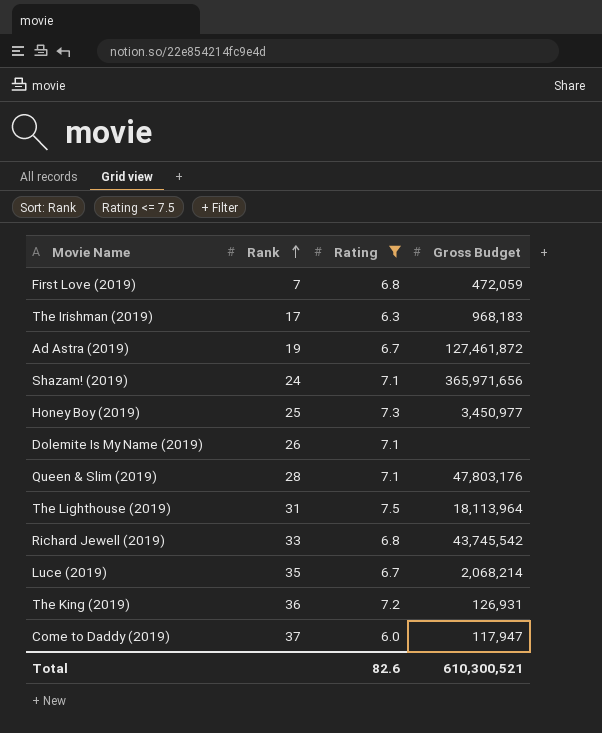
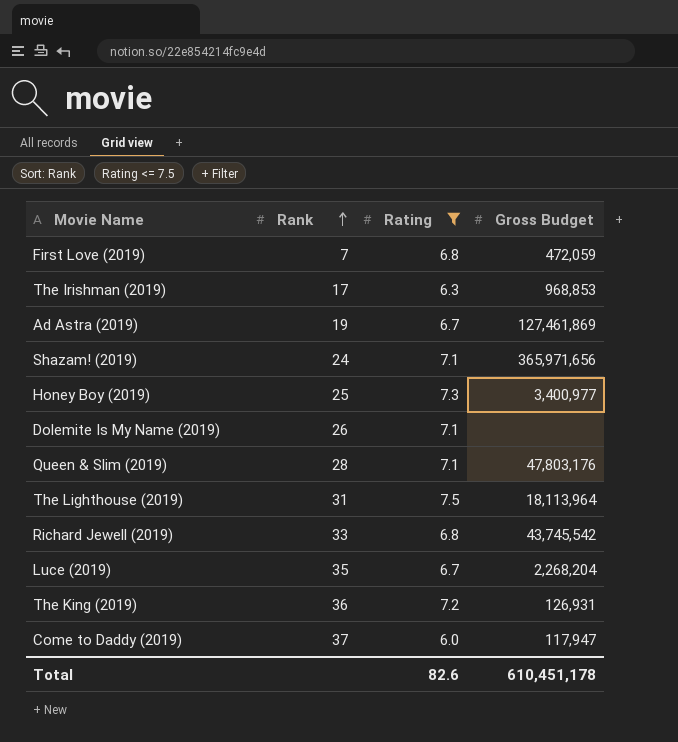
The Irishman (2019) | Gross Budget: 968,183 -> 968,853
Ad Astra (2019) | Gross Budget: 127,461,872 -> 127,461,869
Honey Boy (2019) | Gross Budget: 3,450,977 -> 3,400,977
Luce (2019) | Gross Budget: 2,068,214 -> 2,268,204
Total | Gross Budget: 610,300,521 -> 610,451,178

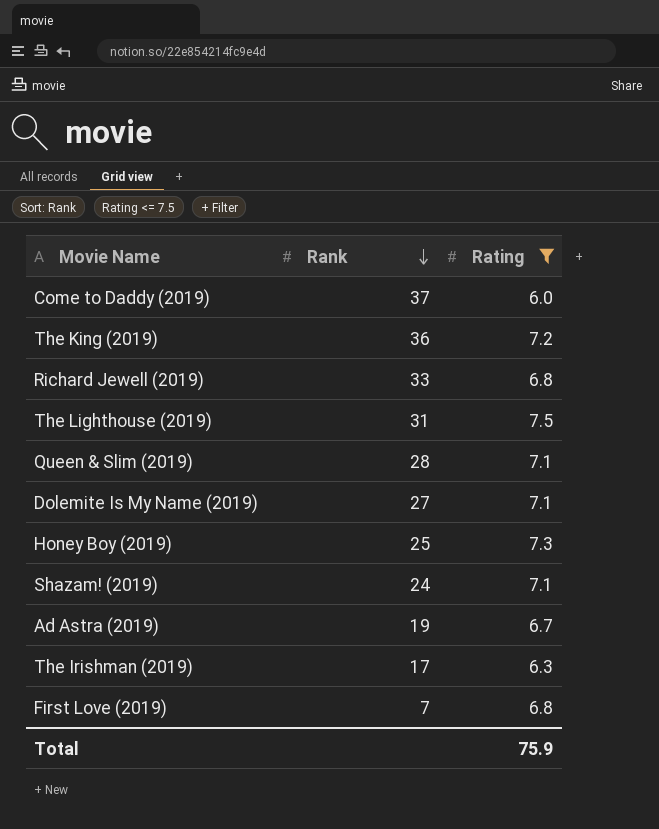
row order: Rank ascending -> Rank descending
column Gross Budget | position: 4 -> none
row Luce (2019): 35 | 6.7 | 2,268,204 -> none
Dolemite Is My Name (2019) | Rank: 26 -> 27
Total | Rating: 82.6 -> 75.9

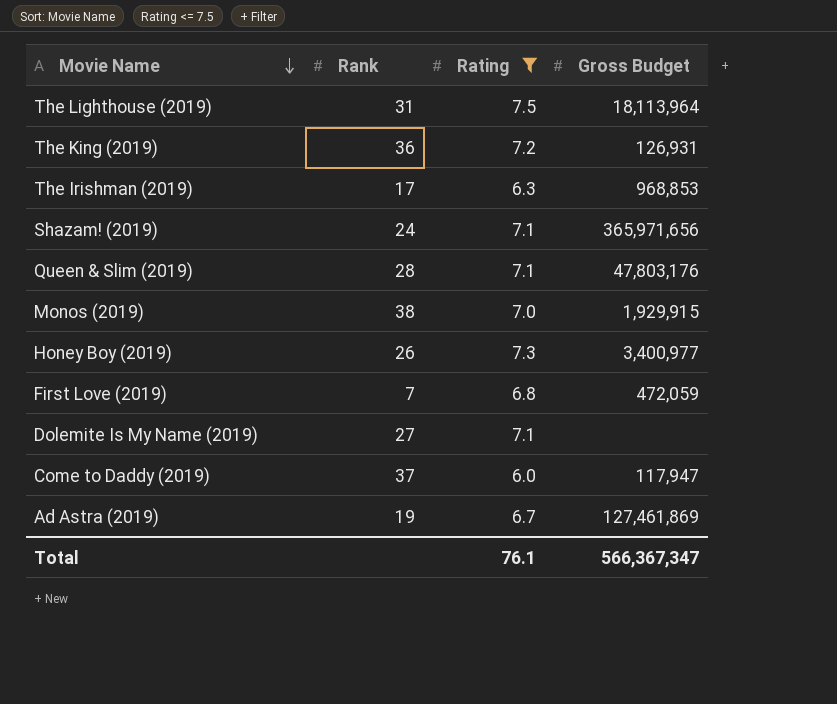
row order: Rank descending -> Movie Name descending
column Gross Budget | position: none -> 4
row Richard Jewell (2019): 33 | 6.8 -> none
row Monos (2019): none -> 38 | 7.0 | 1,929,915
Honey Boy (2019) | Rank: 25 -> 26
Total | Rating: 75.9 -> 76.1

